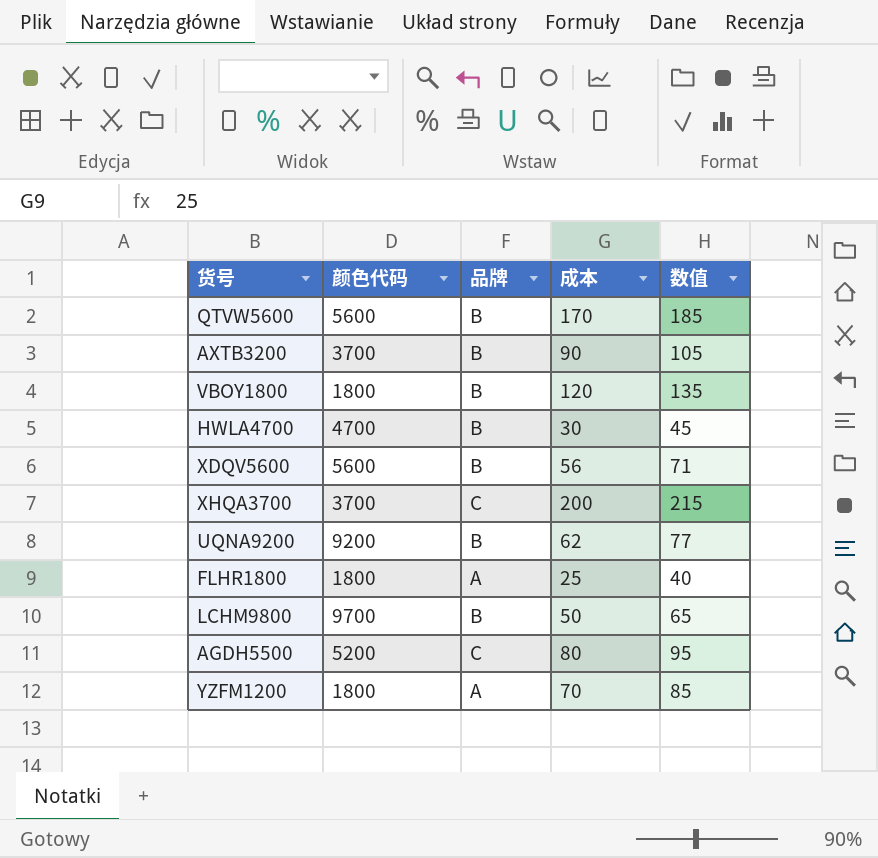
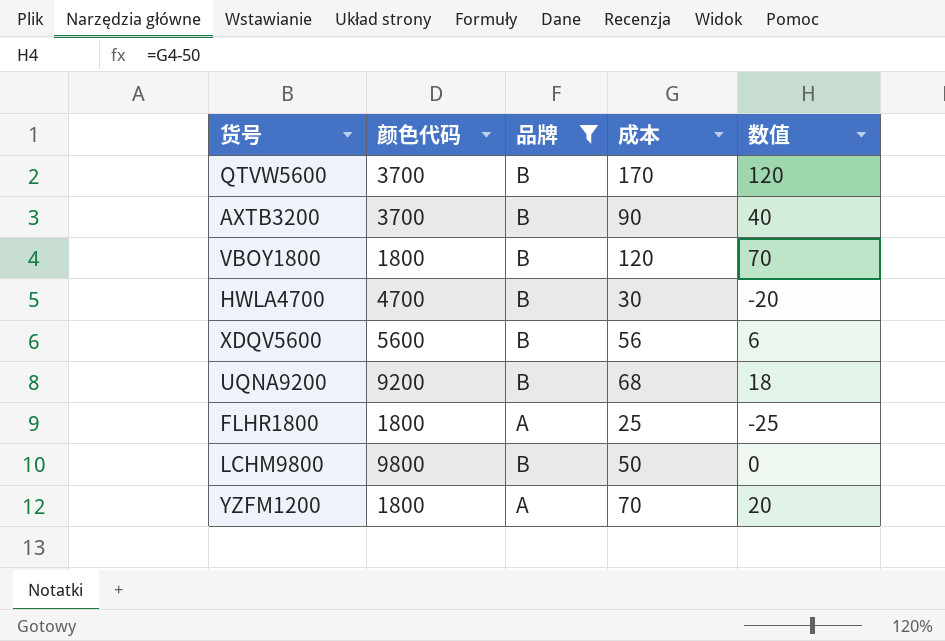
filter: none -> 品牌 != C
column 数值 | formula: [成本] + 15 -> [成本] - 50
QTVW5600 | 颜色代码: 5600 -> 3700
UQNA9200 | 成本: 62 -> 68
LCHM9800 | 颜色代码: 9700 -> 9800

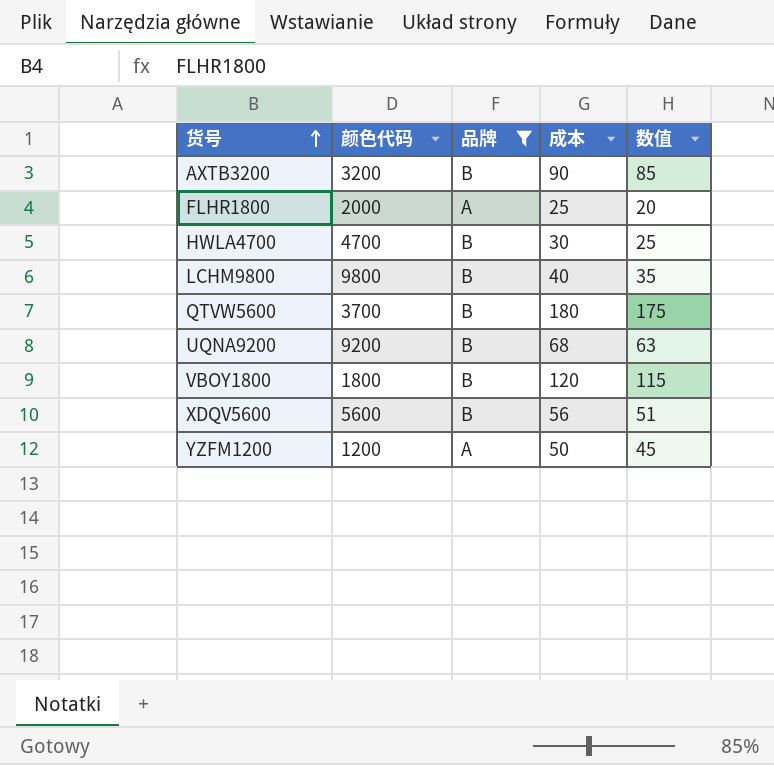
row order: none -> 货号 ascending
column 数值 | formula: [成本] - 50 -> [成本] - 5
AXTB3200 | 颜色代码: 3700 -> 3200
FLHR1800 | 颜色代码: 1800 -> 2000
LCHM9800 | 成本: 50 -> 40
QTVW5600 | 成本: 170 -> 180
YZFM1200 | 颜色代码: 1800 -> 1200
YZFM1200 | 成本: 70 -> 50

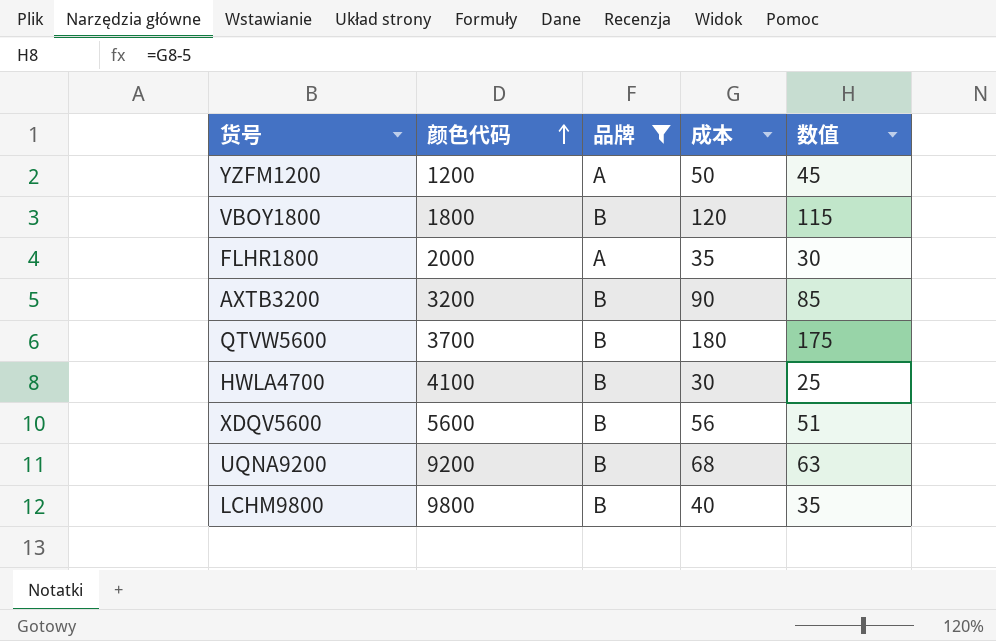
row order: 货号 ascending -> 颜色代码 ascending
FLHR1800 | 成本: 25 -> 35
FLHR1800 | 数值: 20 -> 30
HWLA4700 | 颜色代码: 4700 -> 4100

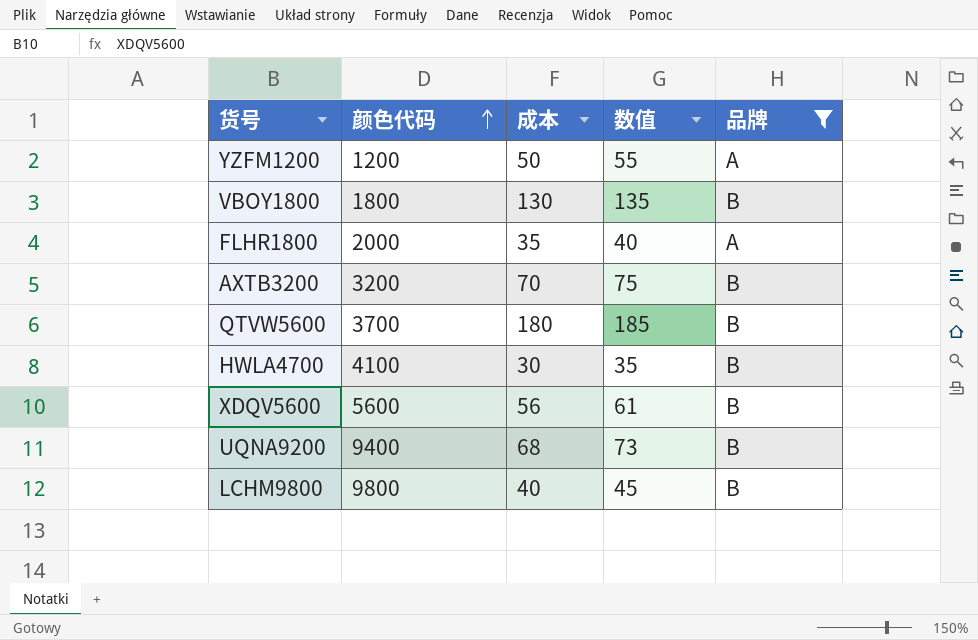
column 数值 | formula: [成本] - 5 -> [成本] + 5
column 品牌 | position: 3 -> 5
VBOY1800 | 成本: 120 -> 130
AXTB3200 | 成本: 90 -> 70
UQNA9200 | 颜色代码: 9200 -> 9400

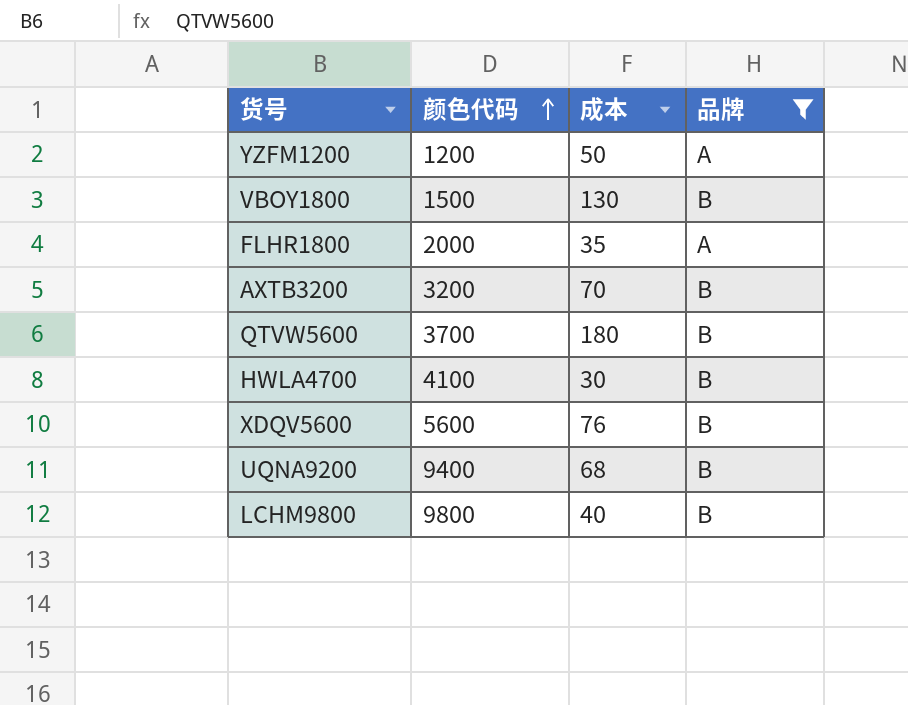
column 数值 | formula: [成本] + 5 -> none
VBOY1800 | 颜色代码: 1800 -> 1500
XDQV5600 | 成本: 56 -> 76

